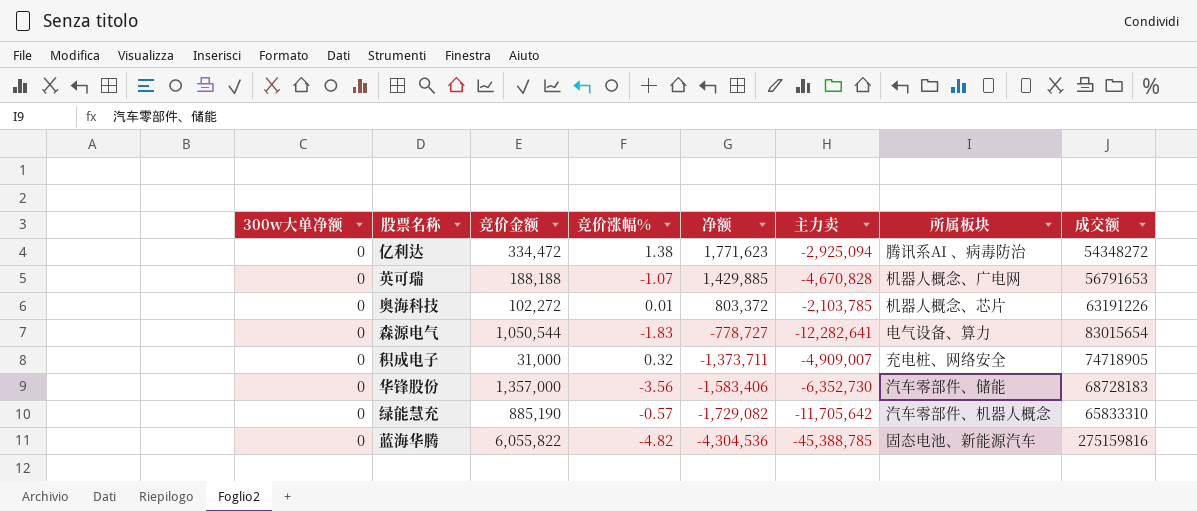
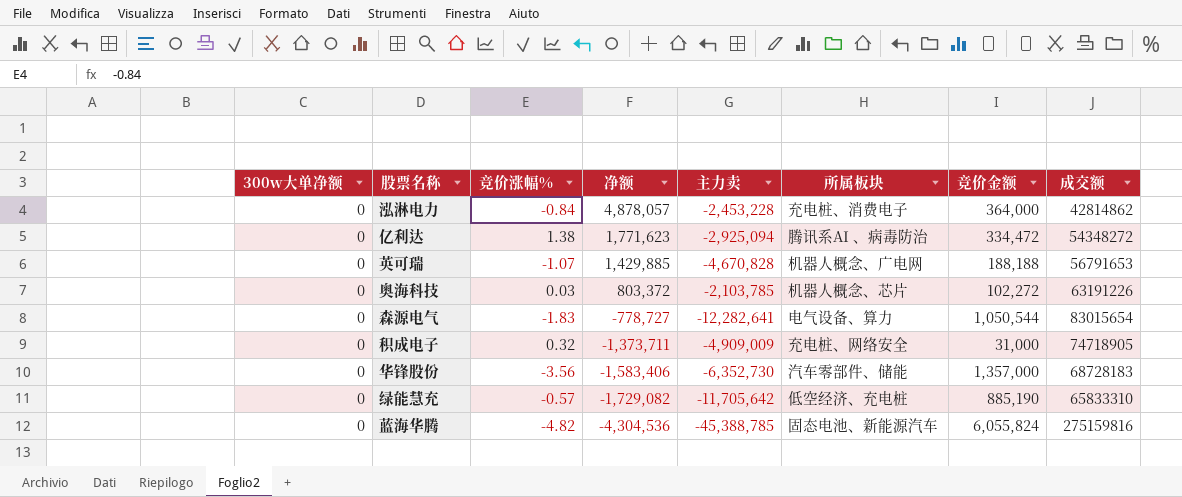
column 竞价金额 | position: 3 -> 7
row 泓淋电力: none -> 0 | -0.84 | 4,878,057 | -2,453,228 | 充电桩、消费电子 | 364,000 | 42814862
奥海科技 | 竞价涨幅%: 0.01 -> 0.03
积成电子 | 主力卖: -4,909,007 -> -4,909,009
绿能慧充 | 所属板块: 汽车零部件、机器人概念 -> 低空经济、充电桩
蓝海华腾 | 竞价金额: 6,055,822 -> 6,055,824

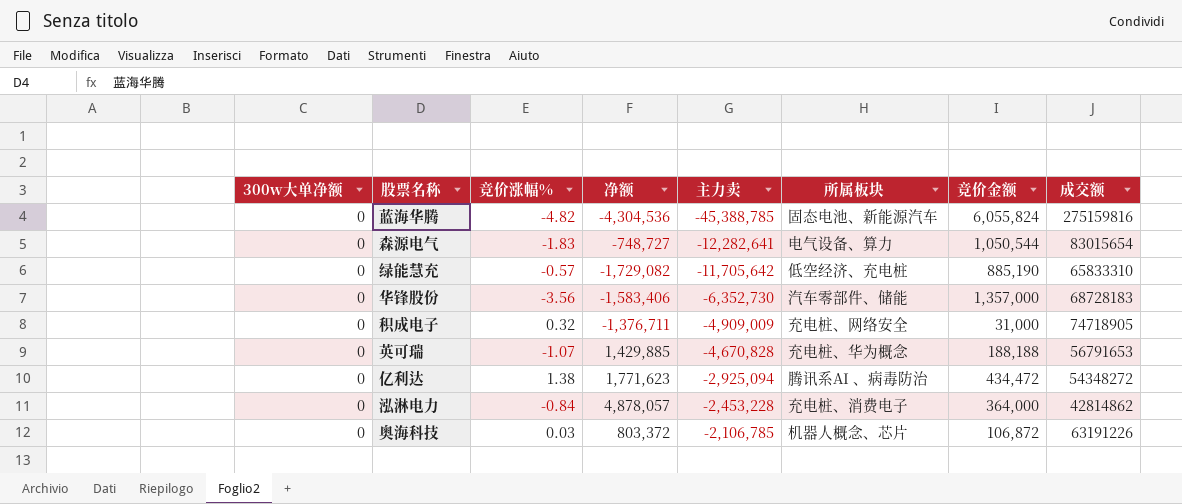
row order: 净额 descending -> 主力卖 ascending
森源电气 | 净额: -778,727 -> -748,727
积成电子 | 净额: -1,373,711 -> -1,376,711
英可瑞 | 所属板块: 机器人概念、广电网 -> 充电桩、华为概念
亿利达 | 竞价金额: 334,472 -> 434,472
奥海科技 | 主力卖: -2,103,785 -> -2,106,785
奥海科技 | 竞价金额: 102,272 -> 106,872

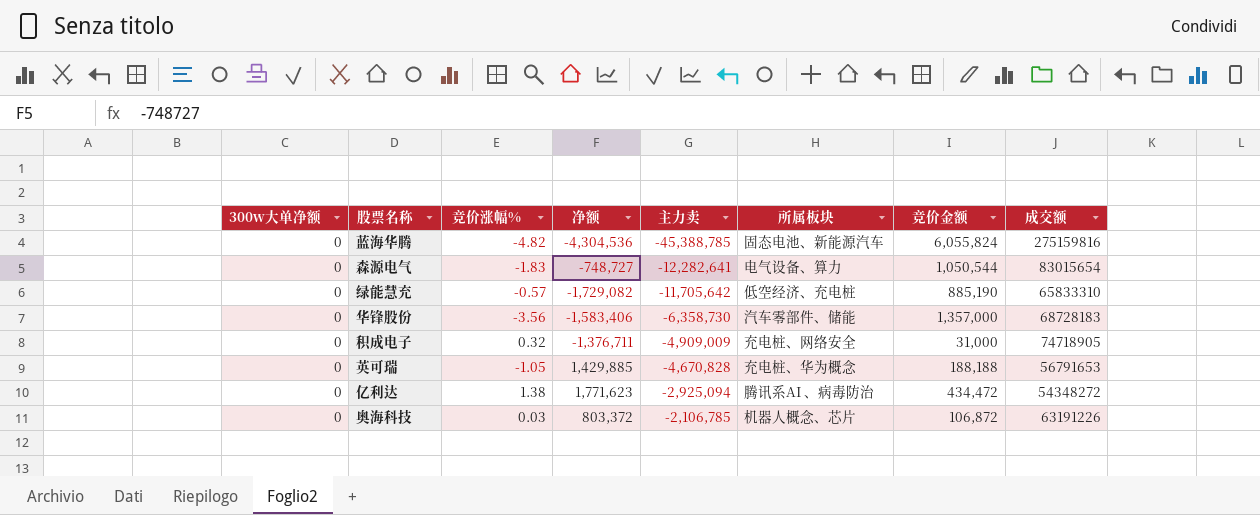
row 泓淋电力: 0 | -0.84 | 4,878,057 | -2,453,228 | 充电桩、消费电子 | 364,000 | 42814862 -> none
华锋股份 | 主力卖: -6,352,730 -> -6,358,730
英可瑞 | 竞价涨幅%: -1.07 -> -1.05

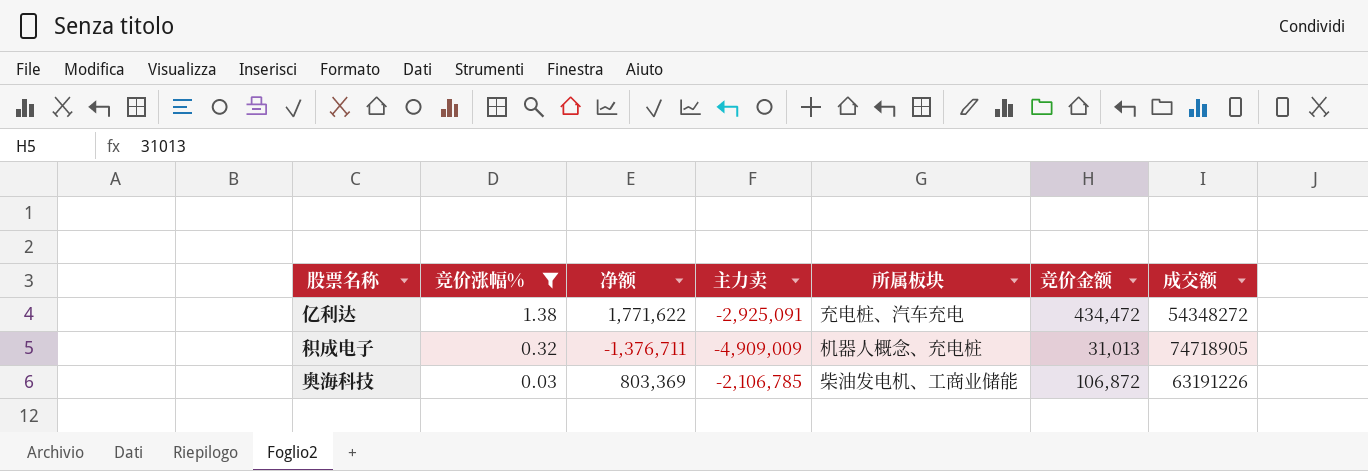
filter: none -> 竞价涨幅% >= 0.03
row order: 主力卖 ascending -> 竞价涨幅% descending
column 300w大单净额 | position: 1 -> none
亿利达 | 净额: 1,771,623 -> 1,771,622
亿利达 | 主力卖: -2,925,094 -> -2,925,091
亿利达 | 所属板块: 腾讯系AI 、病毒防治 -> 充电桩、汽车充电
积成电子 | 所属板块: 充电桩、网络安全 -> 机器人概念、充电桩
积成电子 | 竞价金额: 31,000 -> 31,013
奥海科技 | 净额: 803,372 -> 803,369
奥海科技 | 所属板块: 机器人概念、芯片 -> 柴油发电机、工商业储能

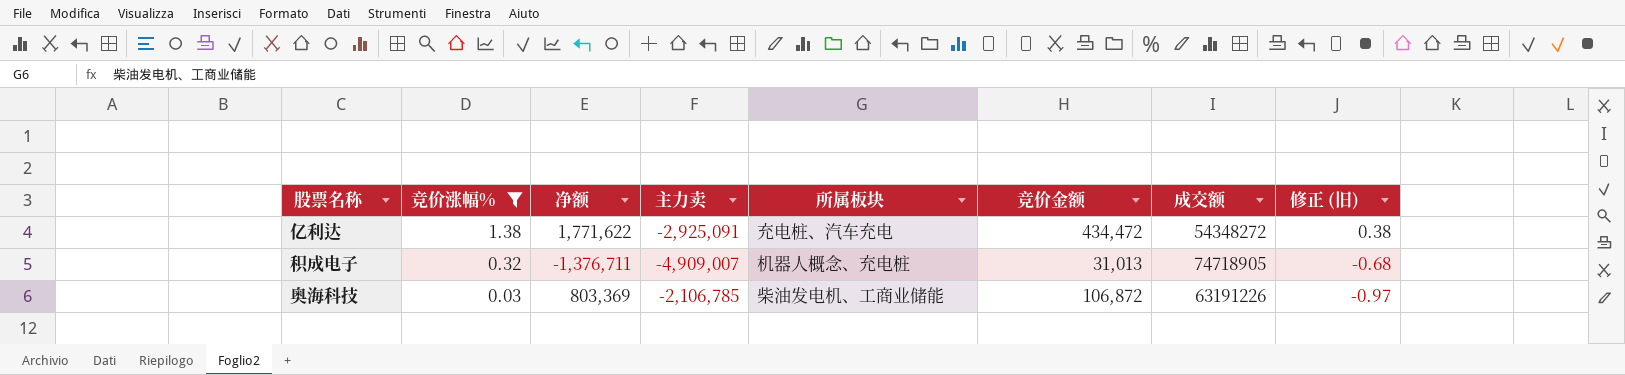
column 修正 (旧) | formula: none -> [竞价涨幅%] - 1
积成电子 | 主力卖: -4,909,009 -> -4,909,007

